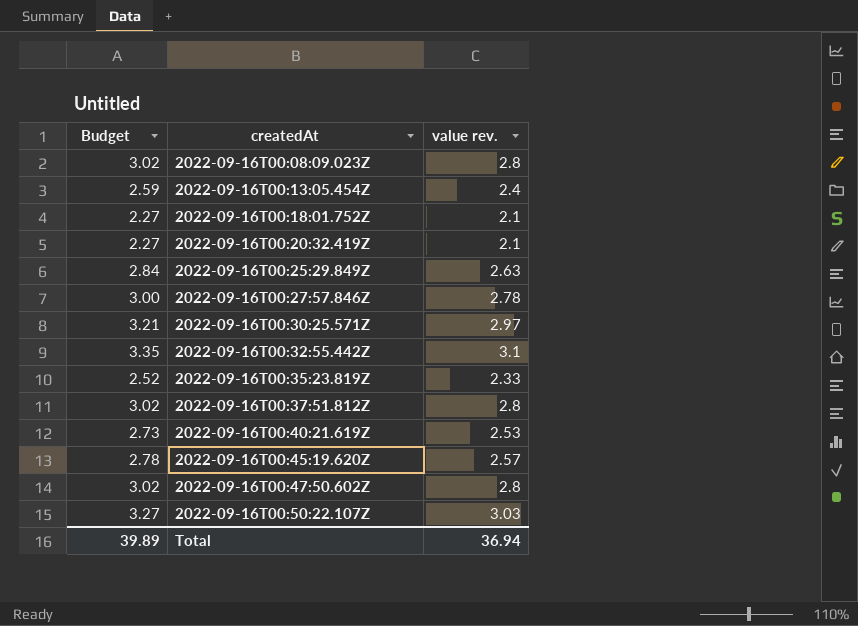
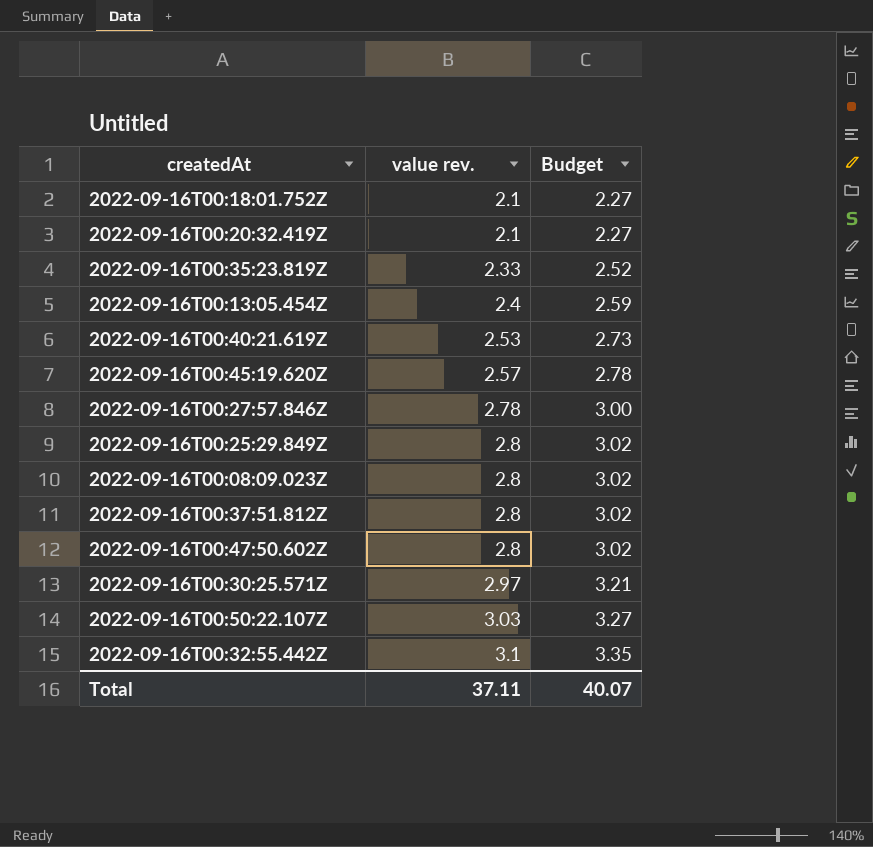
row order: createdAt ascending -> value rev. ascending
column Budget | position: 1 -> 3
2022-09-16T00:25:29.849Z | value rev.: 2.63 -> 2.8
2022-09-16T00:25:29.849Z | Budget: 2.84 -> 3.02
Total | value rev.: 36.94 -> 37.11
Total | Budget: 39.89 -> 40.07

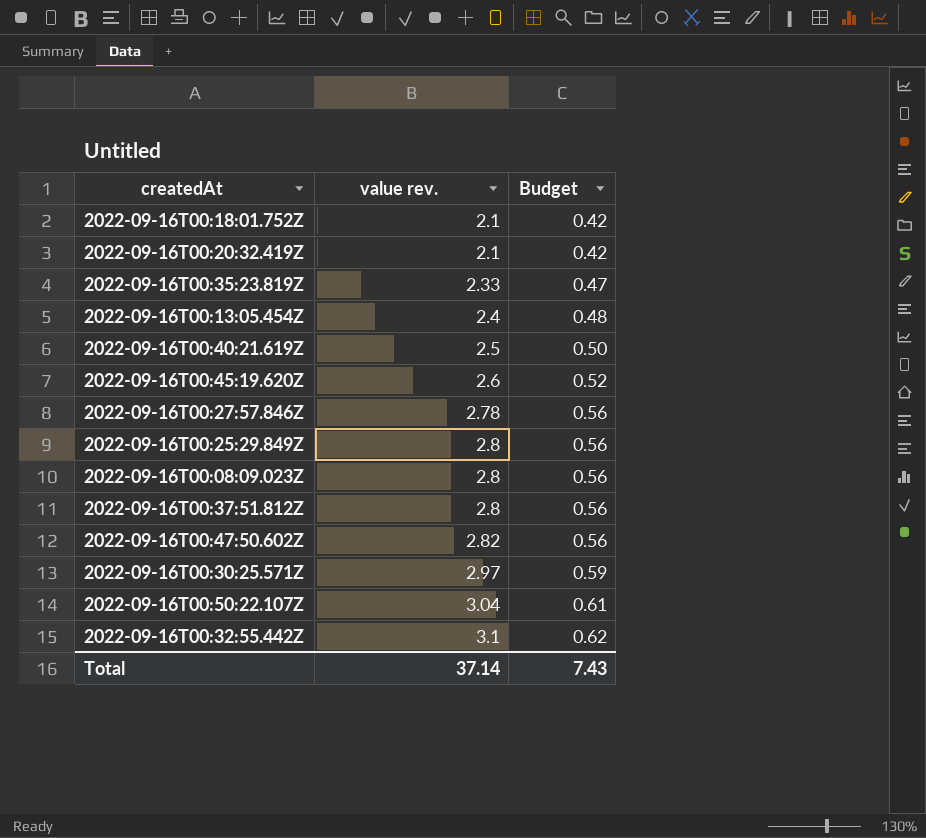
column Budget | formula: [value rev.] * 1.08 -> [value rev.] * 0.2
2022-09-16T00:40:21.619Z | value rev.: 2.53 -> 2.5
2022-09-16T00:45:19.620Z | value rev.: 2.57 -> 2.6
2022-09-16T00:47:50.602Z | value rev.: 2.8 -> 2.82
2022-09-16T00:50:22.107Z | value rev.: 3.03 -> 3.04
Total | value rev.: 37.11 -> 37.14
Total | Budget: 40.07 -> 7.43

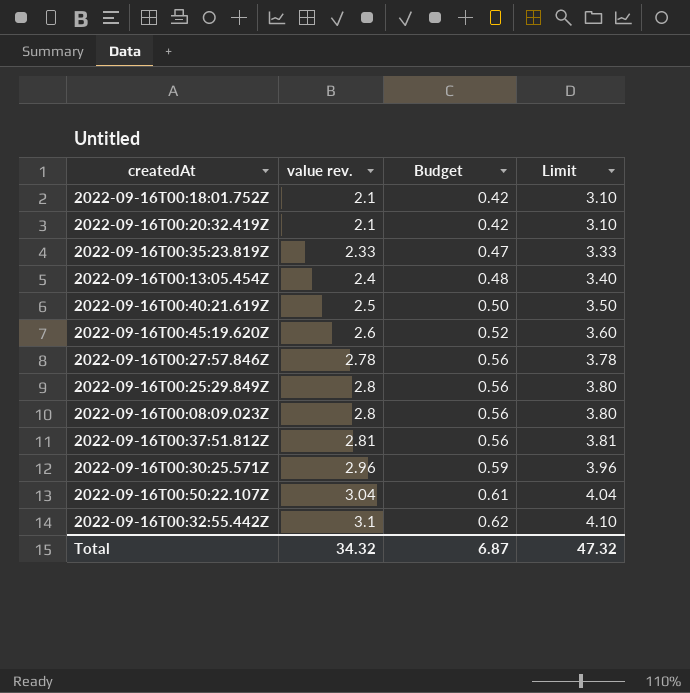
column Limit | formula: none -> [value rev.] + 1
row 2022-09-16T00:47:50.602Z: 2.82 | 0.56 -> none
2022-09-16T00:37:51.812Z | value rev.: 2.8 -> 2.81
2022-09-16T00:30:25.571Z | value rev.: 2.97 -> 2.96
Total | value rev.: 37.14 -> 34.32
Total | Budget: 7.43 -> 6.87

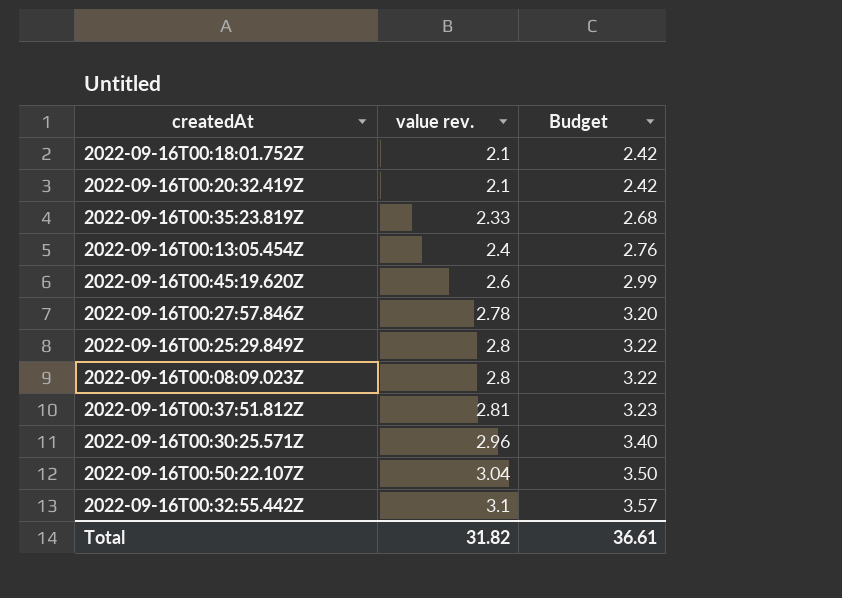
column Limit | formula: [value rev.] + 1 -> none
column Budget | formula: [value rev.] * 0.2 -> [value rev.] * 1.15
row 2022-09-16T00:40:21.619Z: 2.5 | 0.50 | 3.50 -> none
Total | value rev.: 34.32 -> 31.82
Total | Budget: 6.87 -> 36.61

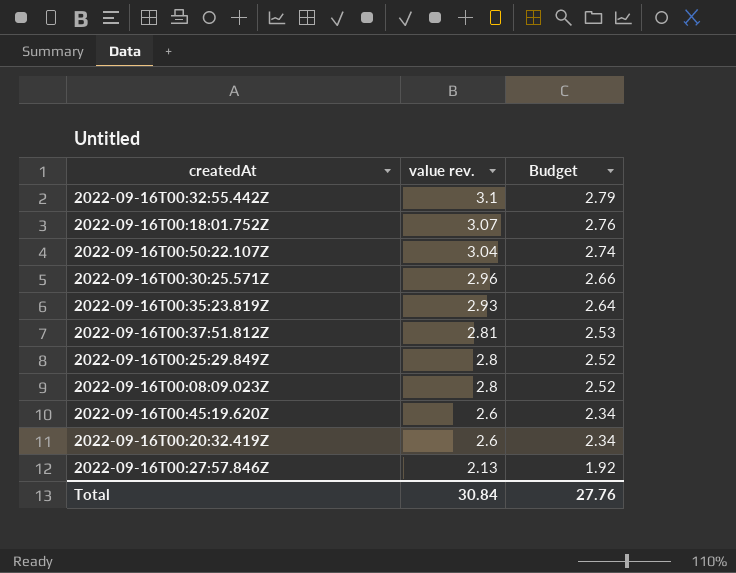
row order: value rev. ascending -> value rev. descending
column Budget | formula: [value rev.] * 1.15 -> [value rev.] * 0.9
row 2022-09-16T00:13:05.454Z: 2.4 | 2.76 -> none
2022-09-16T00:18:01.752Z | value rev.: 2.1 -> 3.07
2022-09-16T00:35:23.819Z | value rev.: 2.33 -> 2.93
2022-09-16T00:20:32.419Z | value rev.: 2.1 -> 2.6
2022-09-16T00:27:57.846Z | value rev.: 2.78 -> 2.13
Total | value rev.: 31.82 -> 30.84
Total | Budget: 36.61 -> 27.76

